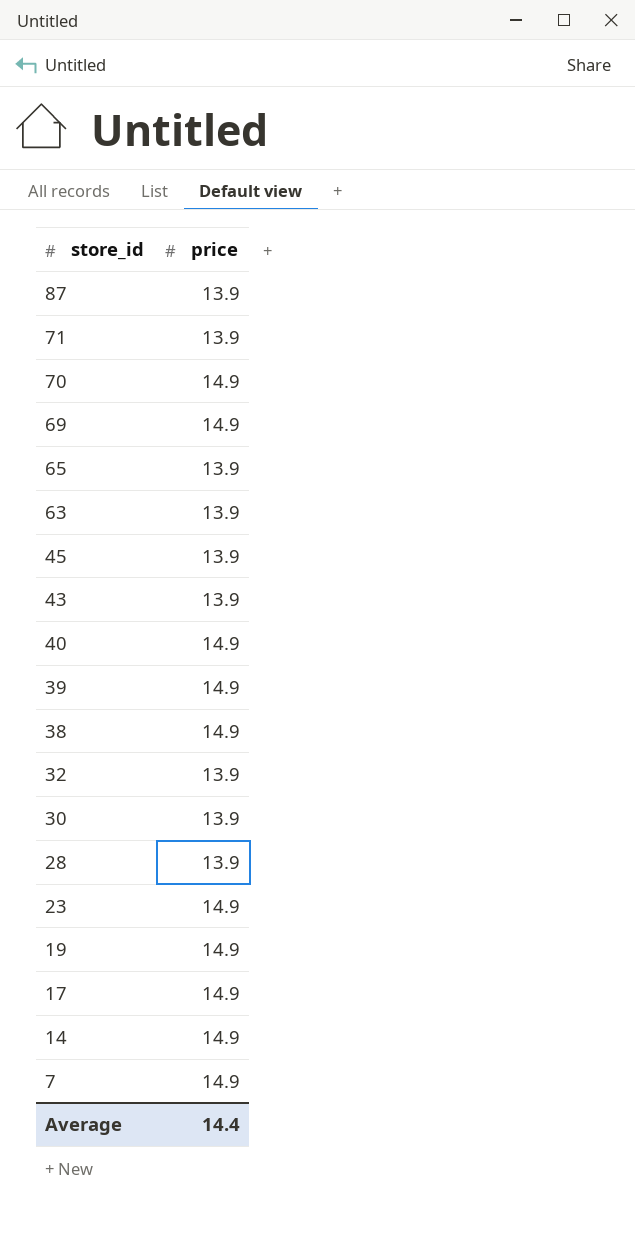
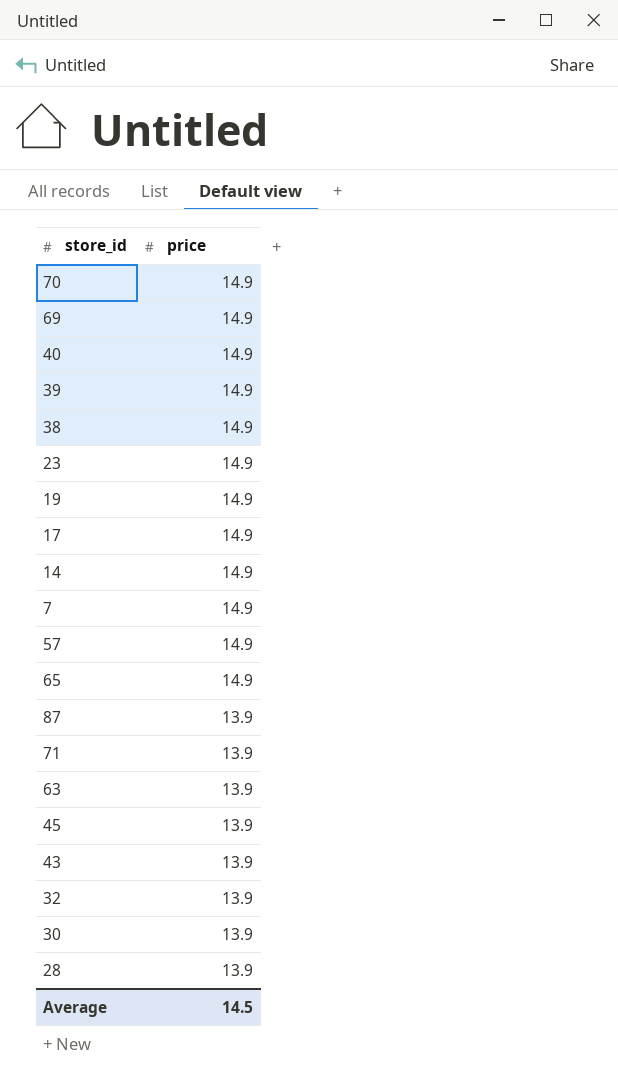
row order: store_id descending -> price descending
row 57: none -> 14.9
65 | price: 13.9 -> 14.9
Average | price: 14.4 -> 14.5

